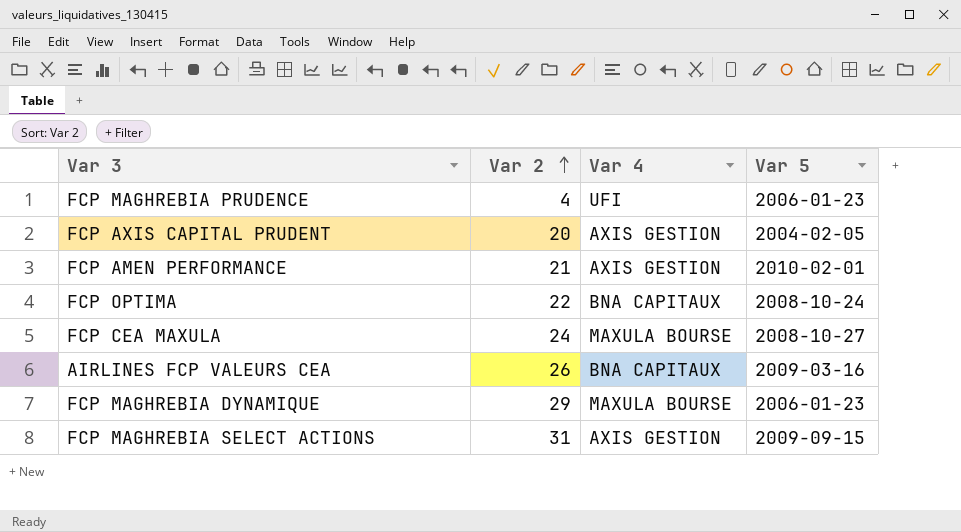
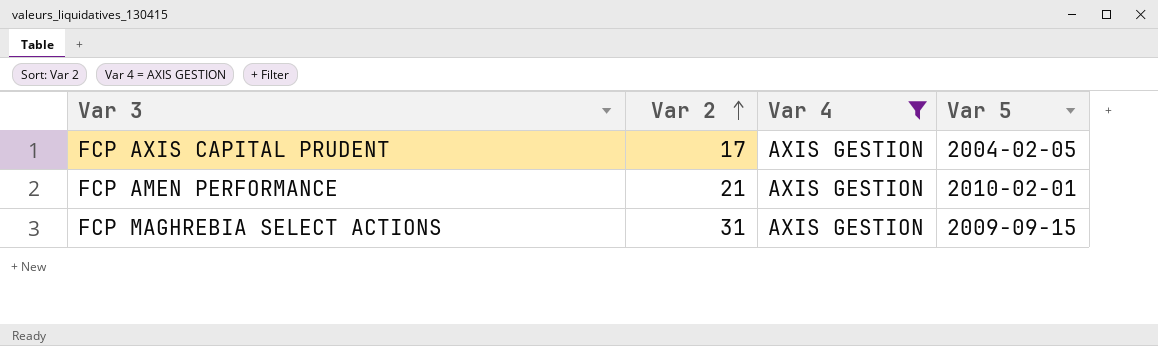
filter: none -> Var 4 = AXIS GESTION
FCP AXIS CAPITAL PRUDENT | Var 2: 20 -> 17

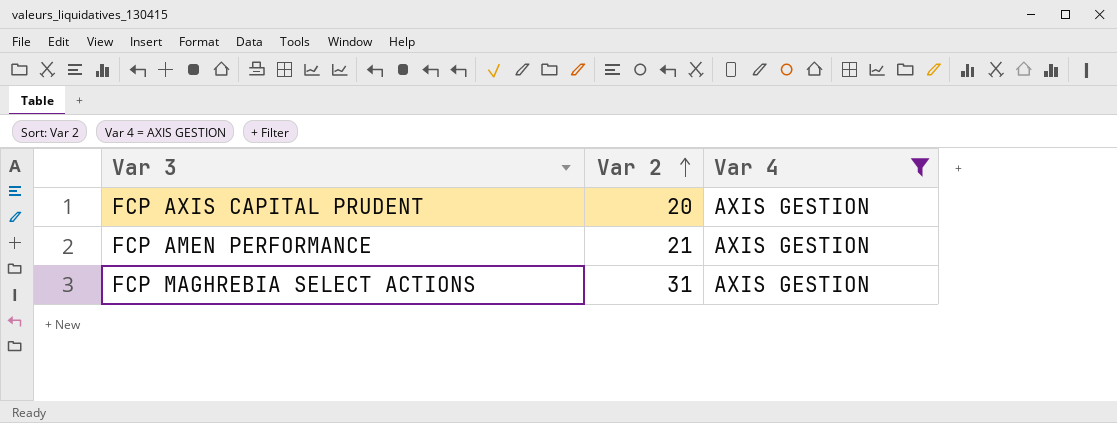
column Var 5 | position: 4 -> none
FCP AXIS CAPITAL PRUDENT | Var 2: 17 -> 20

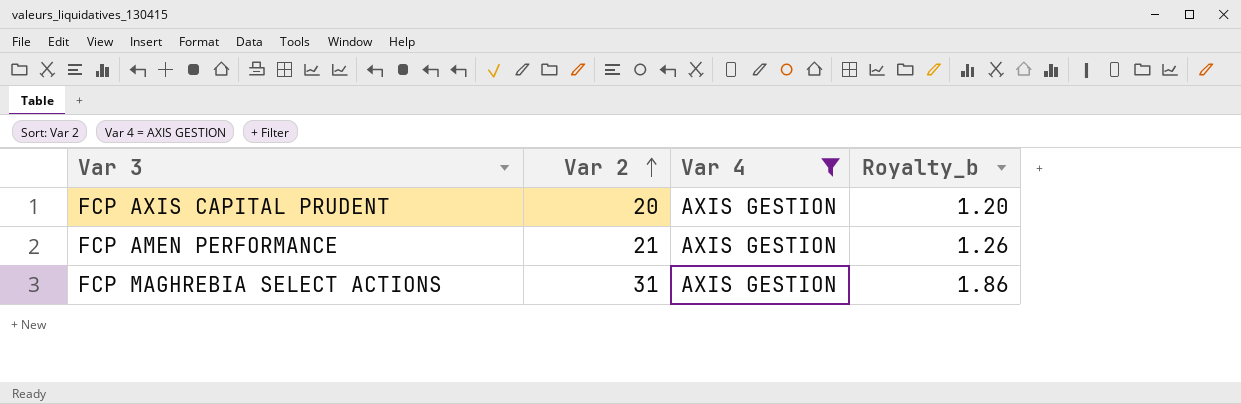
column Royalty_b | formula: none -> [Var 2] * 0.06

